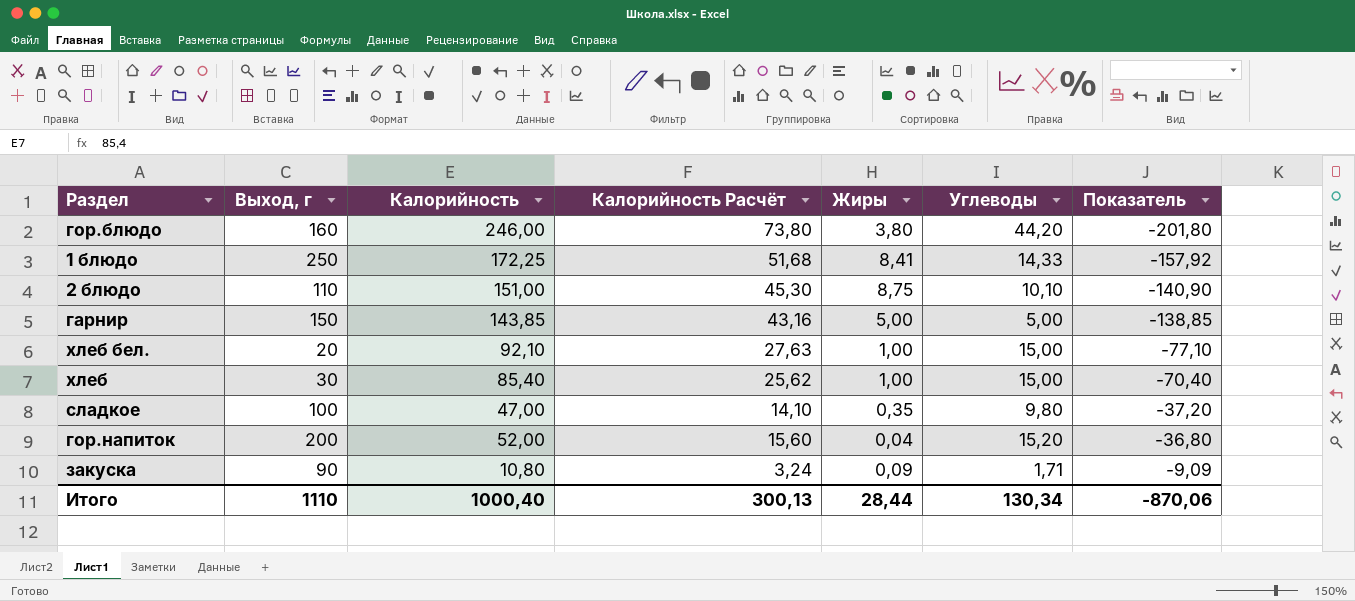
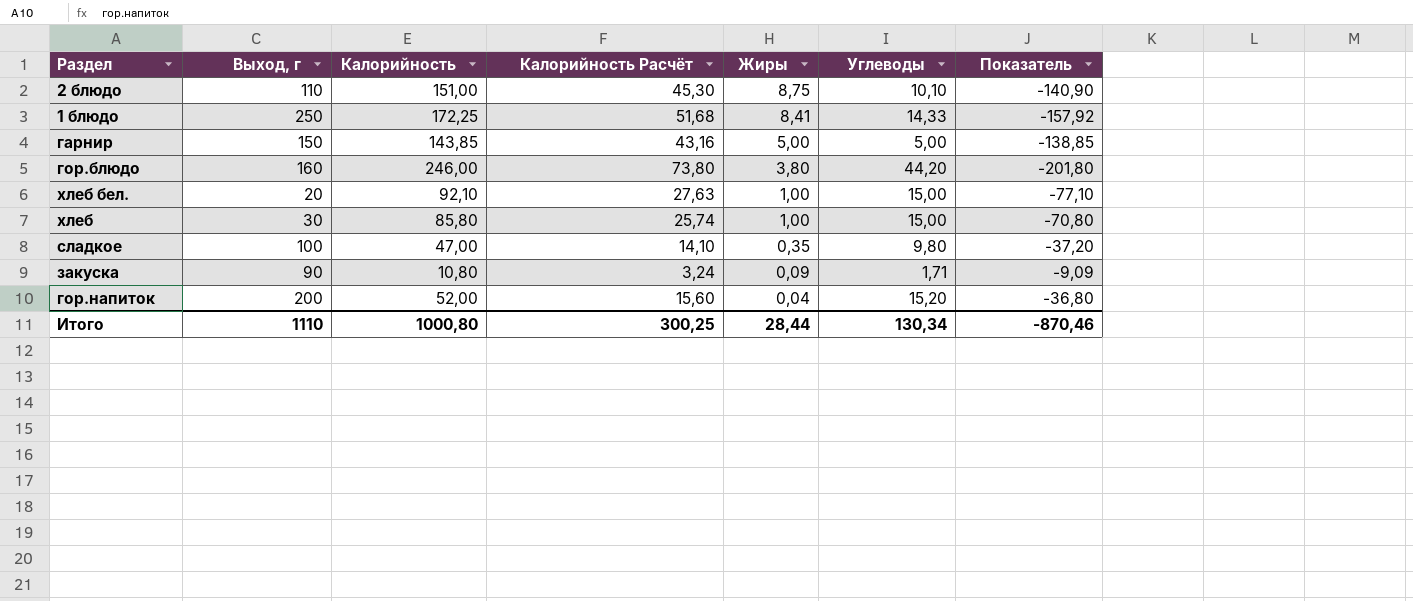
row order: Показатель ascending -> Жиры descending
хлеб | Калорийность: 85,40 -> 85,80
хлеб | Калорийность Расчёт: 25,62 -> 25,74
хлеб | Показатель: -70,40 -> -70,80
Итого | Калорийность: 1000,40 -> 1000,80
Итого | Калорийность Расчёт: 300,13 -> 300,25
Итого | Показатель: -870,06 -> -870,46

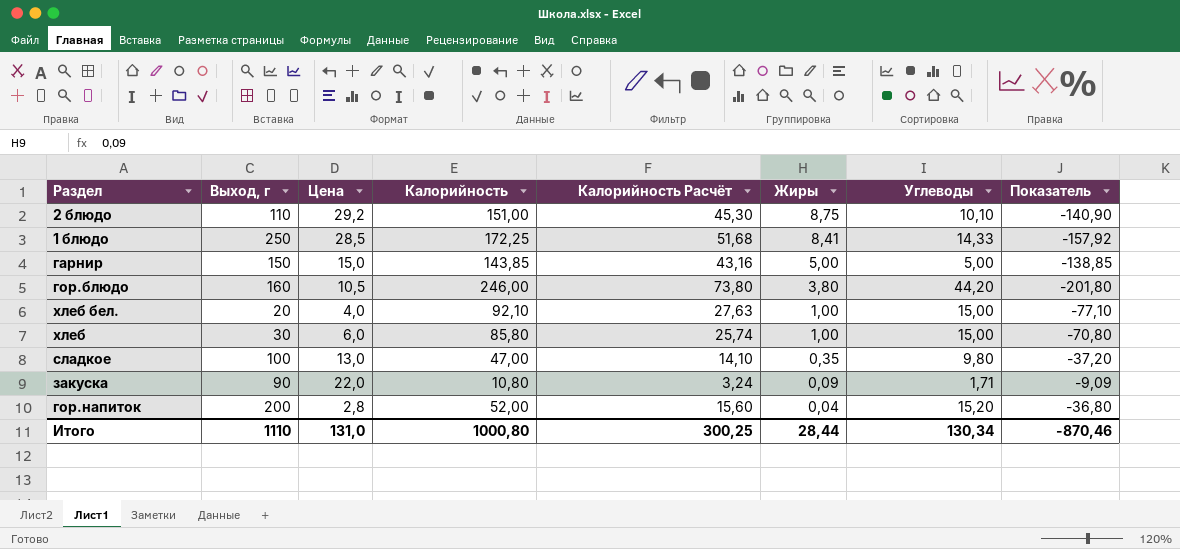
column Цена | position: none -> 3

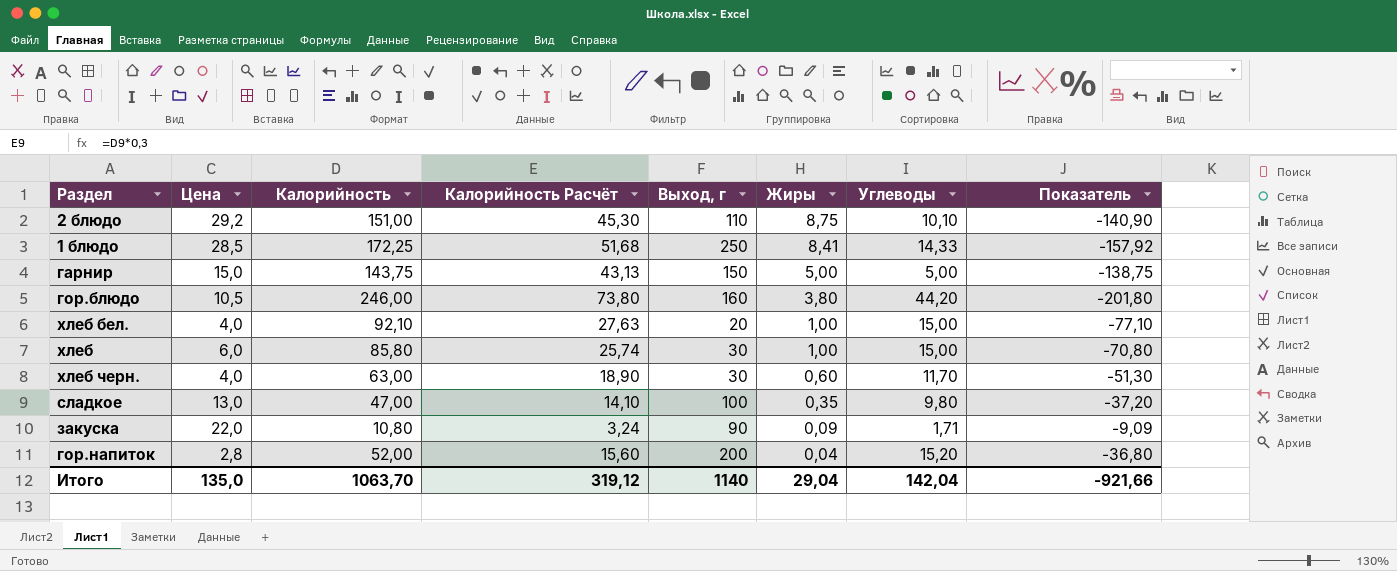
column Выход, г | position: 2 -> 5
гарнир | Калорийность: 143,85 -> 143,75
гарнир | Калорийность Расчёт: 43,16 -> 43,13
гарнир | Показатель: -138,85 -> -138,75
row хлеб черн.: none -> 4,0 | 63,00 | 18,90 | 30 | 0,60 | 11,70 | -51,30
Итого | Цена: 131,0 -> 135,0
Итого | Калорийность: 1000,80 -> 1063,70
Итого | Калорийность Расчёт: 300,25 -> 319,12
Итого | Выход, г: 1110 -> 1140
Итого | Жиры: 28,44 -> 29,04
Итого | Углеводы: 130,34 -> 142,04
Итого | Показатель: -870,46 -> -921,66

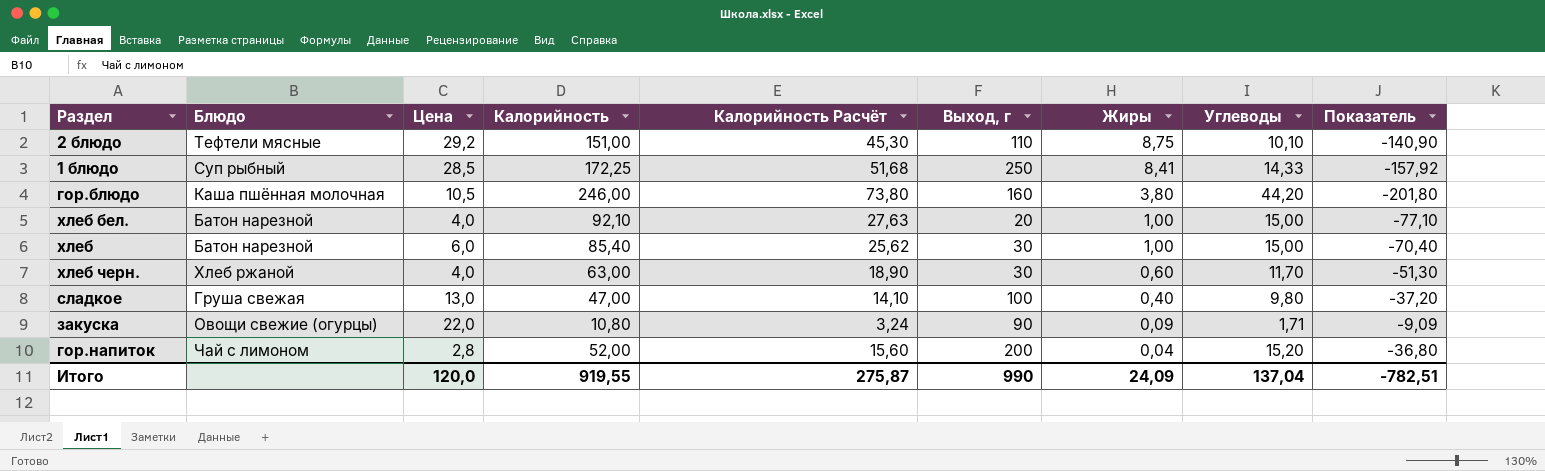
column Блюдо | position: none -> 2
row гарнир: 15,0 | 143,75 | 43,13 | 150 | 5,00 | 5,00 | -138,75 -> none
хлеб | Калорийность: 85,80 -> 85,40
хлеб | Калорийность Расчёт: 25,74 -> 25,62
хлеб | Показатель: -70,80 -> -70,40
сладкое | Жиры: 0,35 -> 0,40
Итого | Цена: 135,0 -> 120,0
Итого | Калорийность: 1063,70 -> 919,55
Итого | Калорийность Расчёт: 319,12 -> 275,87
Итого | Выход, г: 1140 -> 990
Итого | Жиры: 29,04 -> 24,09
Итого | Углеводы: 142,04 -> 137,04
Итого | Показатель: -921,66 -> -782,51

